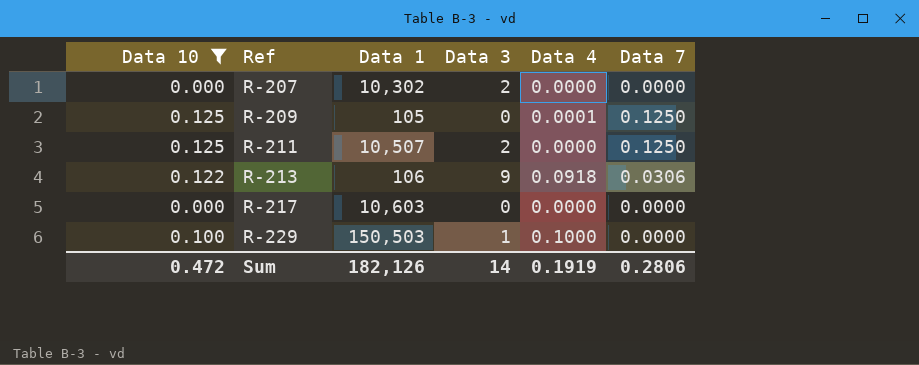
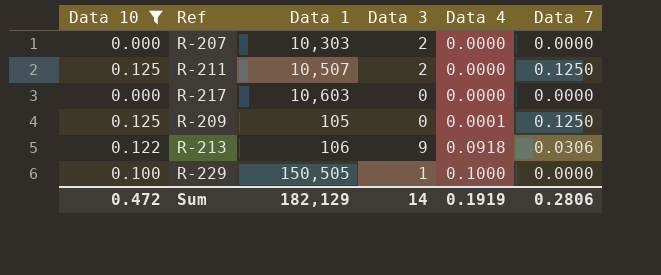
row order: Ref ascending -> Data 4 ascending
R-207 | Data 1: 10,302 -> 10,303
R-229 | Data 1: 150,503 -> 150,505
Sum | Data 1: 182,126 -> 182,129

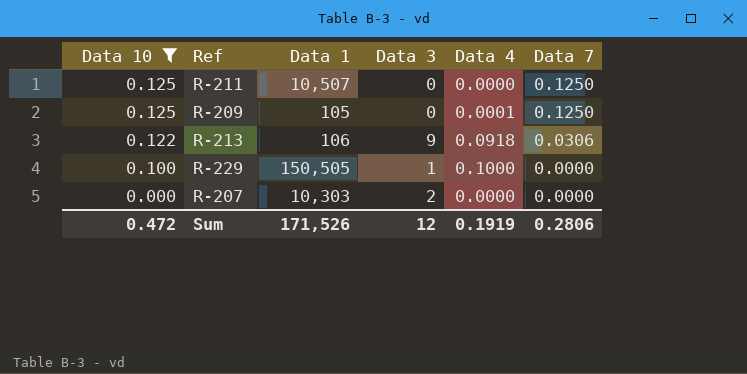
row order: Data 4 ascending -> Data 10 descending
row R-217: 0.000 | 10,603 | 0 | 0.0000 | 0.0000 -> none
R-211 | Data 3: 2 -> 0
Sum | Data 1: 182,129 -> 171,526
Sum | Data 3: 14 -> 12

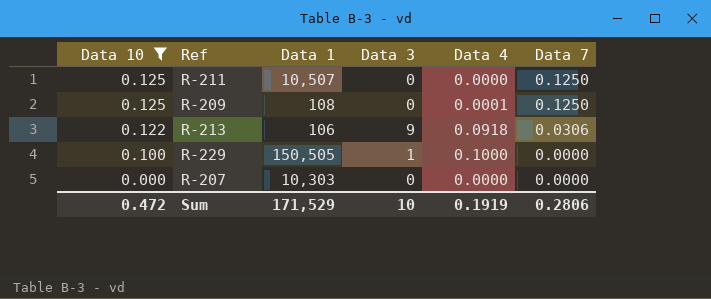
R-209 | Data 1: 105 -> 108
R-207 | Data 3: 2 -> 0
Sum | Data 1: 171,526 -> 171,529
Sum | Data 3: 12 -> 10

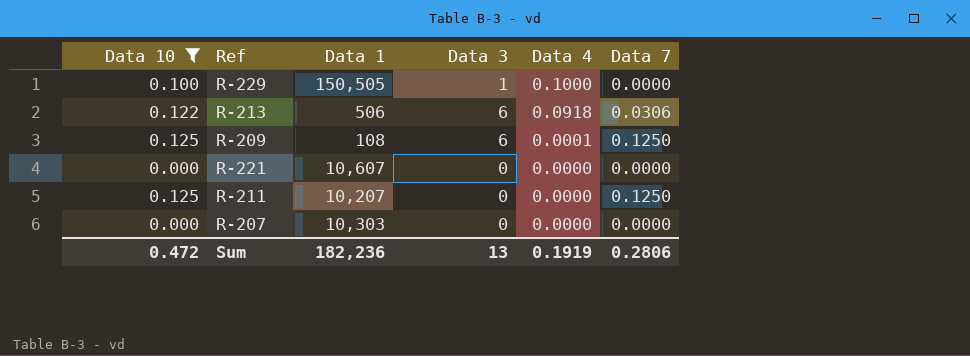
row order: Data 10 descending -> Data 4 descending
R-213 | Data 1: 106 -> 506
R-213 | Data 3: 9 -> 6
R-209 | Data 3: 0 -> 6
row R-221: none -> 0.000 | 10,607 | 0 | 0.0000 | 0.0000
R-211 | Data 1: 10,507 -> 10,207
Sum | Data 1: 171,529 -> 182,236
Sum | Data 3: 10 -> 13

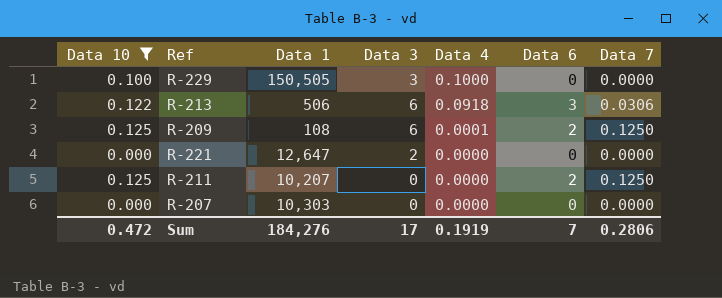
column Data 6 | position: none -> 6
R-229 | Data 3: 1 -> 3
R-221 | Data 1: 10,607 -> 12,647
R-221 | Data 3: 0 -> 2
Sum | Data 1: 182,236 -> 184,276
Sum | Data 3: 13 -> 17

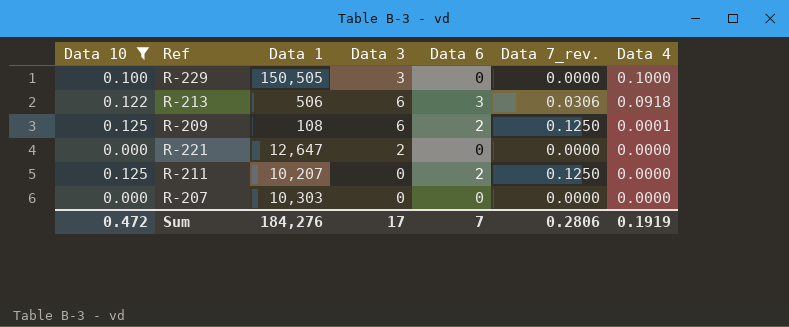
column name: Data 7 -> Data 7_rev.
column Data 4 | position: 5 -> 7

